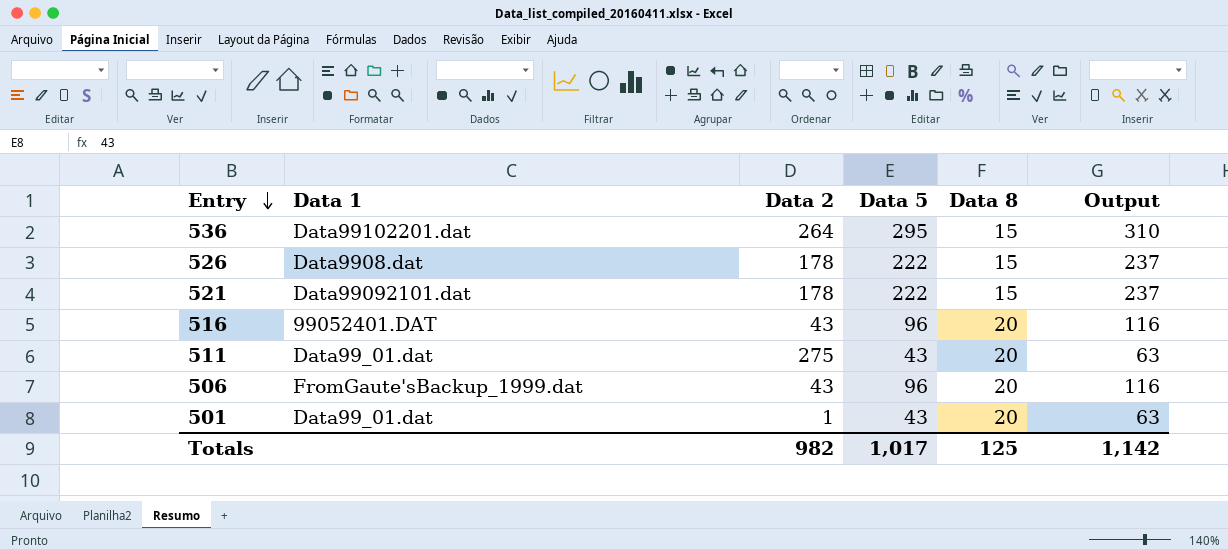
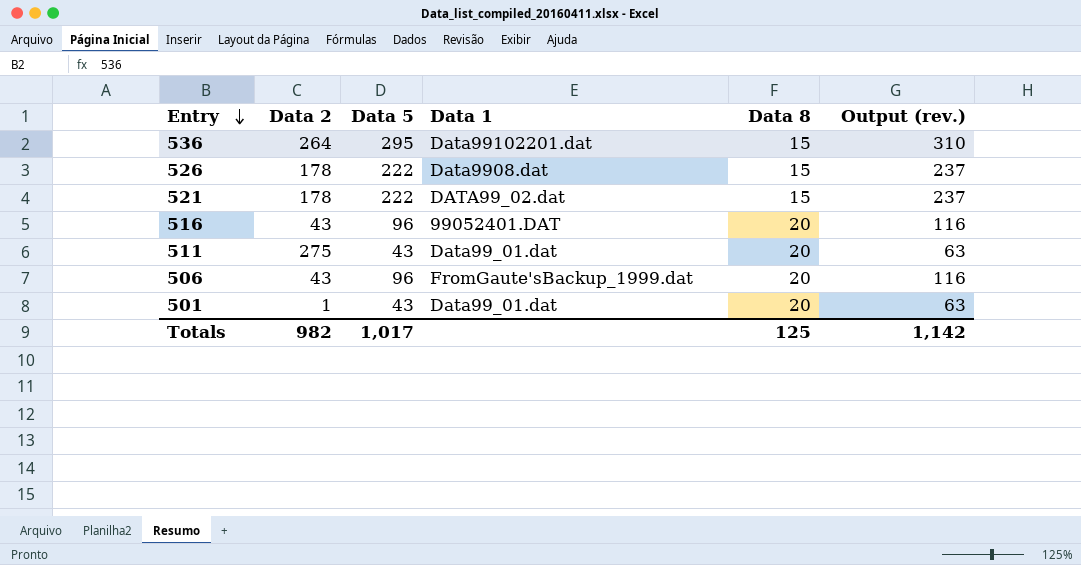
column Data 1 | position: 2 -> 4
column name: Output -> Output (rev.)
521 | Data 1: Data99092101.dat -> DATA99_02.dat

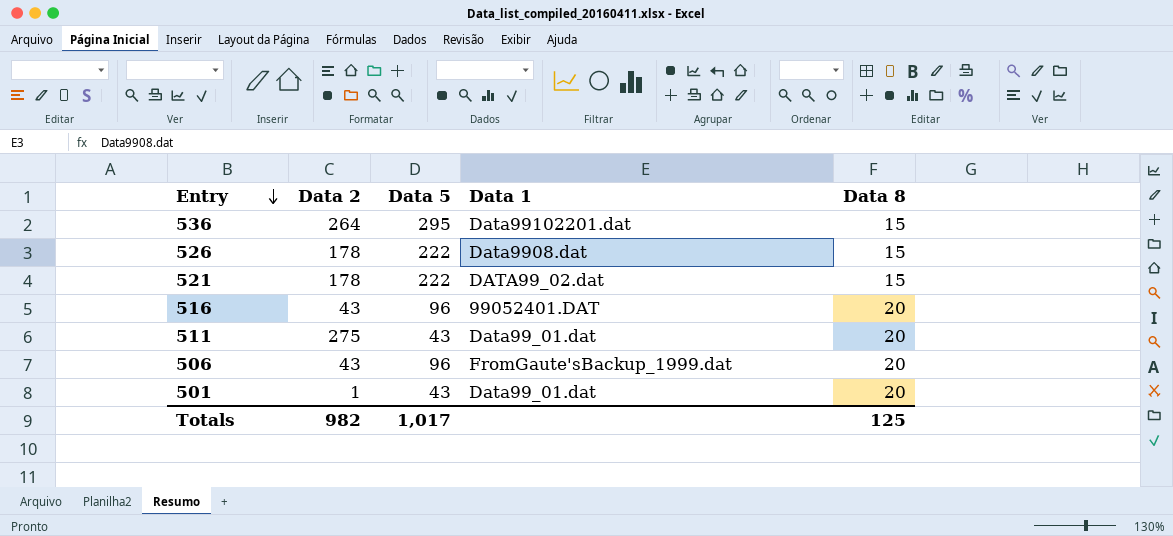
column Output (rev.) | formula: [Data 5] + [Data 8] -> none

